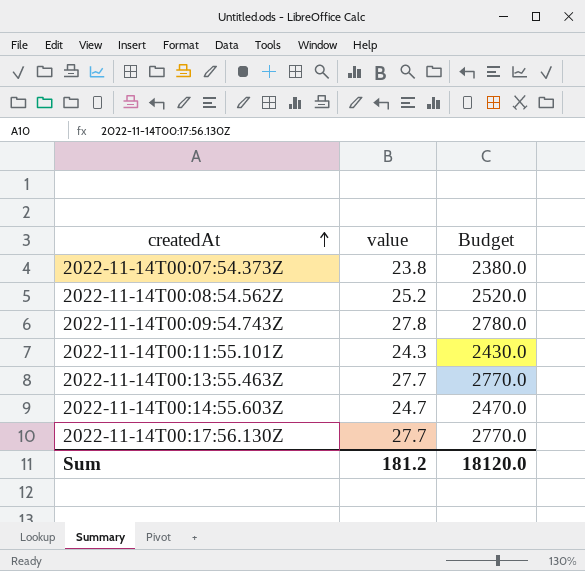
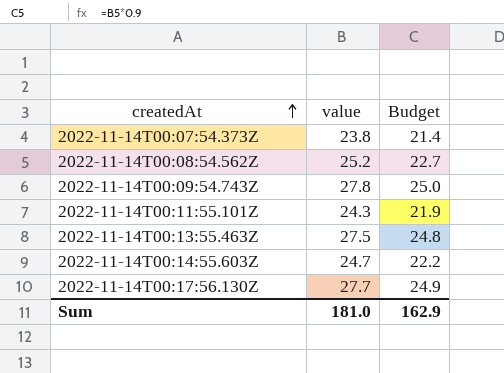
column Budget | formula: [value] * 100 -> [value] * 0.9
2022-11-14T00:13:55.463Z | value: 27.7 -> 27.5
Sum | value: 181.2 -> 181.0
Sum | Budget: 18120.0 -> 162.9

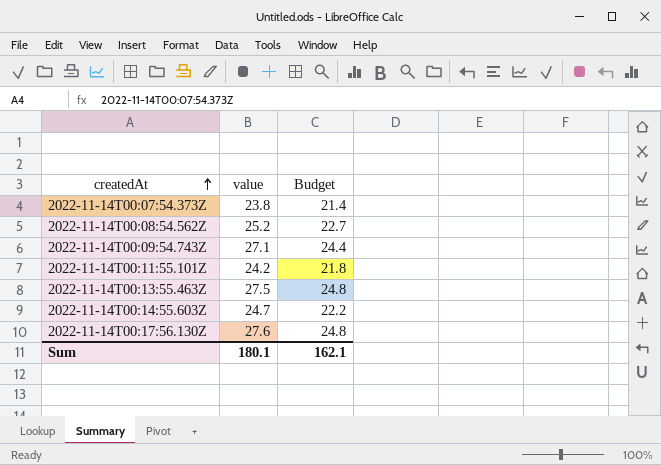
2022-11-14T00:09:54.743Z | value: 27.8 -> 27.1
2022-11-14T00:09:54.743Z | Budget: 25.0 -> 24.4
2022-11-14T00:11:55.101Z | value: 24.3 -> 24.2
2022-11-14T00:11:55.101Z | Budget: 21.9 -> 21.8
2022-11-14T00:17:56.130Z | value: 27.7 -> 27.6
2022-11-14T00:17:56.130Z | Budget: 24.9 -> 24.8
Sum | value: 181.0 -> 180.1
Sum | Budget: 162.9 -> 162.1

